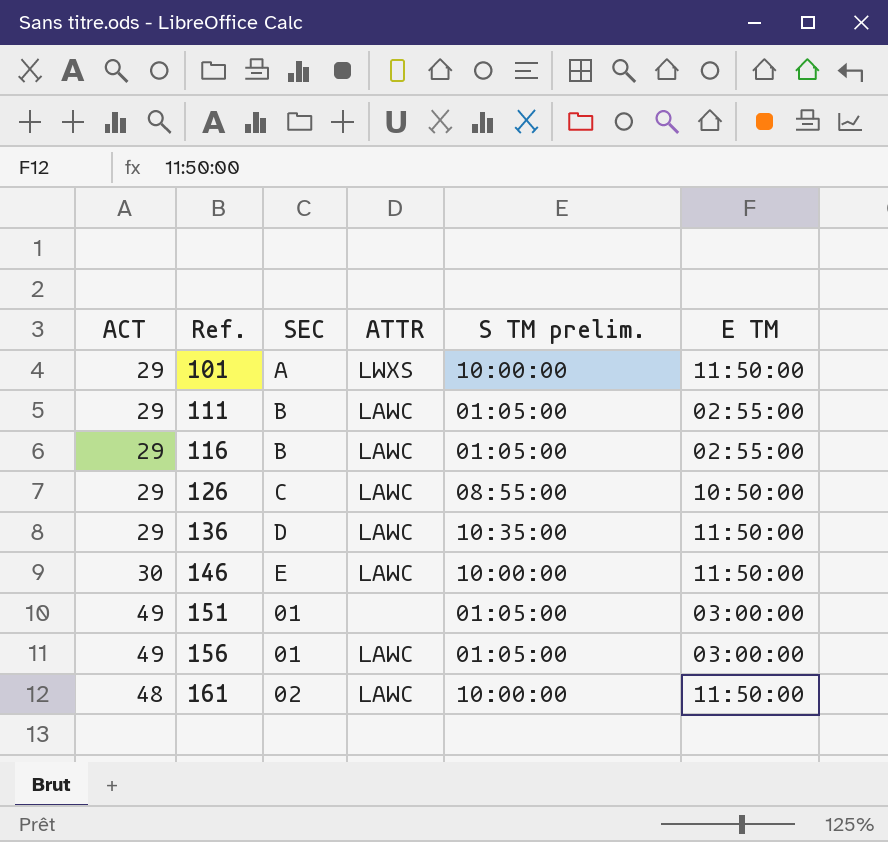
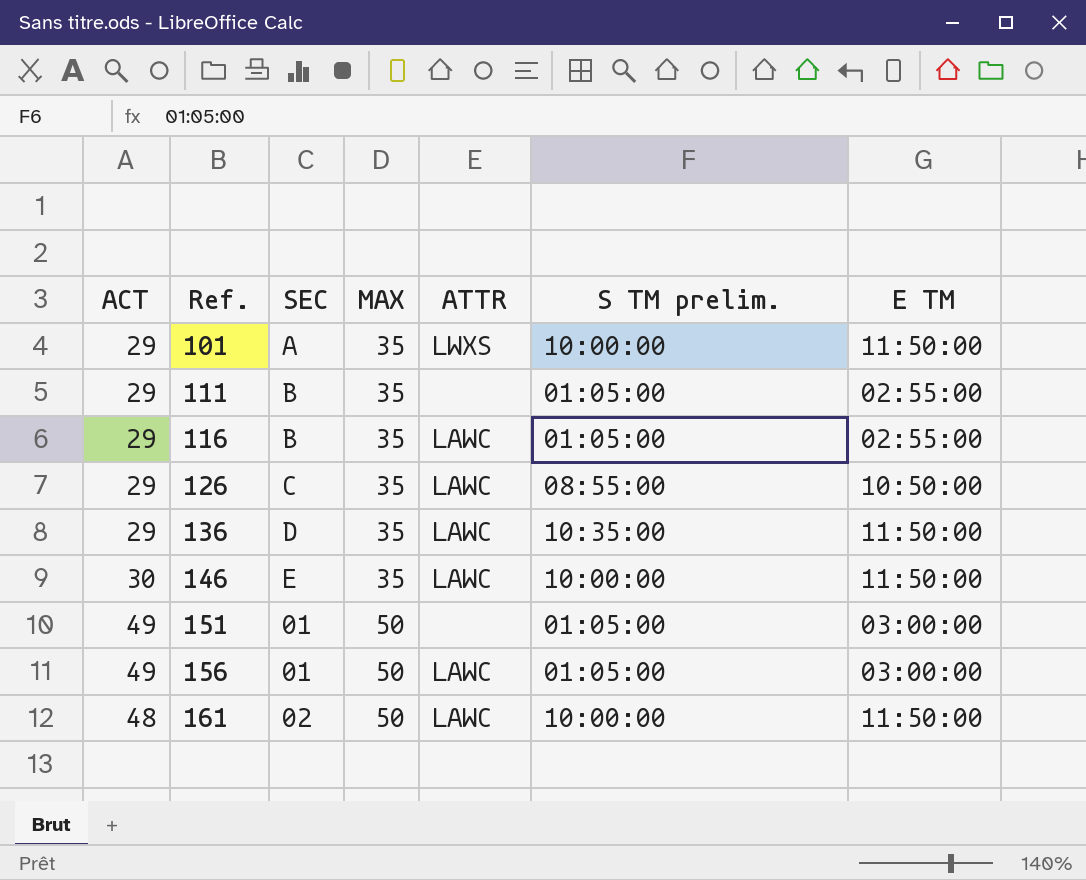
column MAX | position: none -> 4
111 | ATTR: LAWC -> none

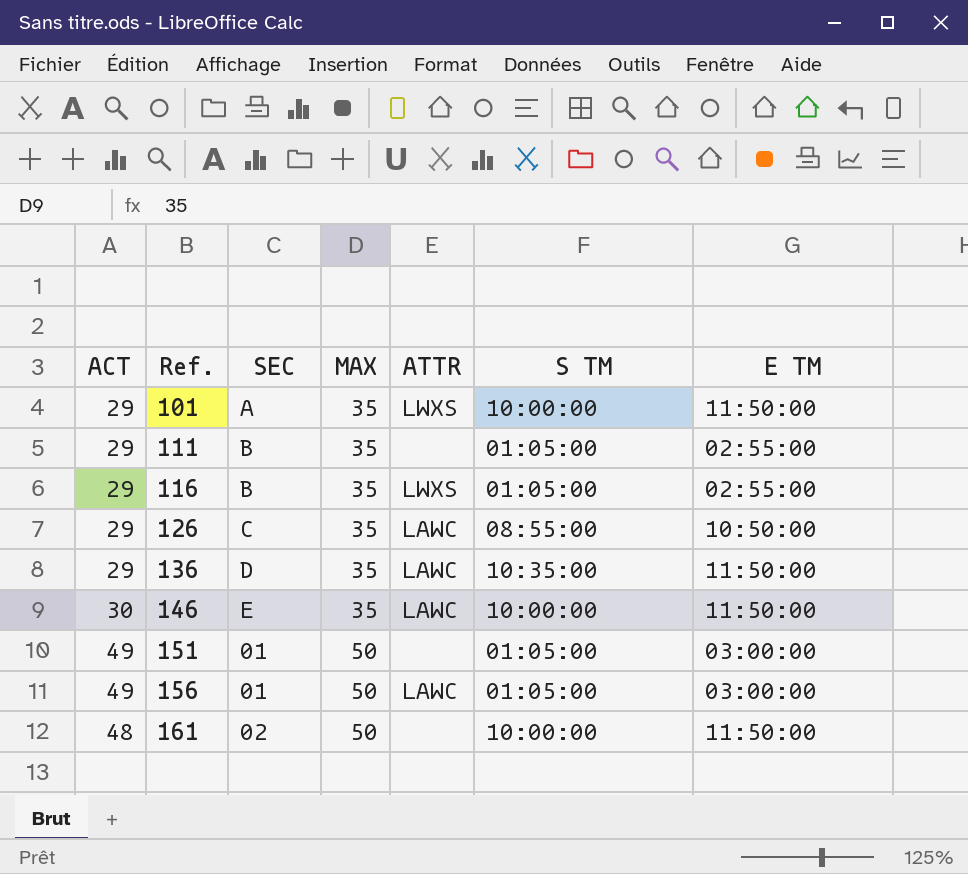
column name: S TM prelim. -> S TM
116 | ATTR: LAWC -> LWXS
161 | ATTR: LAWC -> none

